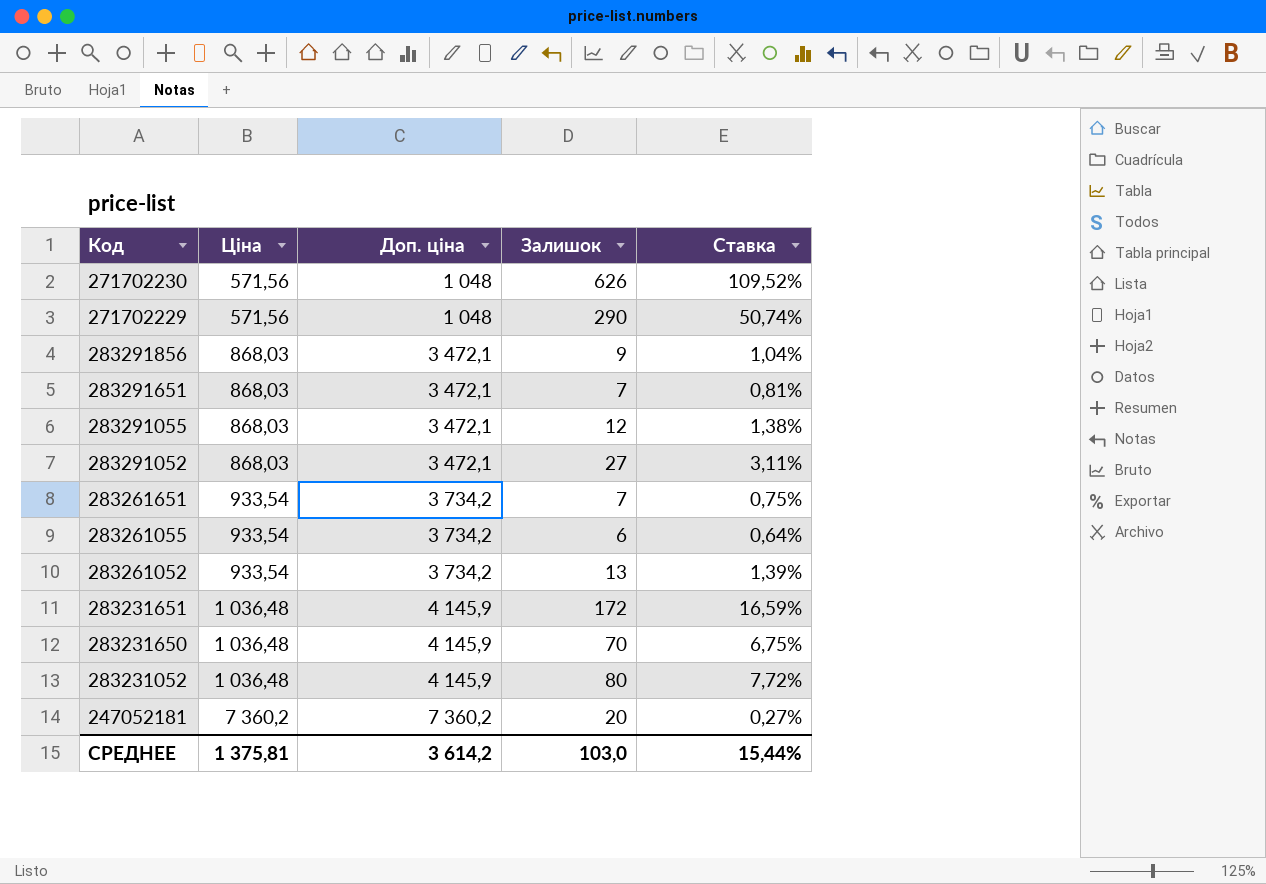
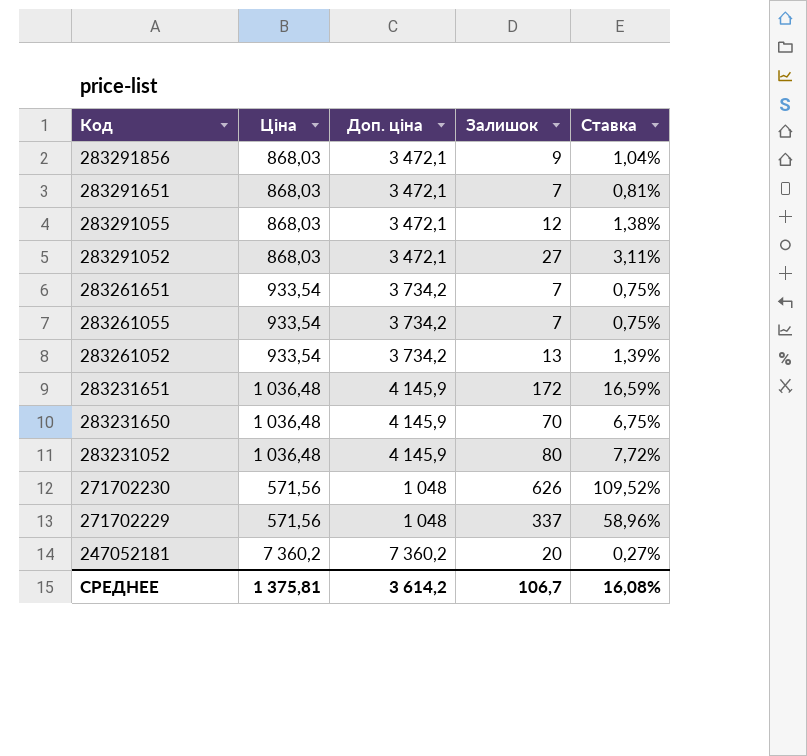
row order: Ціна ascending -> Код descending
283261055 | Залишок: 6 -> 7
283261055 | Ставка: 0,64% -> 0,75%
271702229 | Залишок: 290 -> 337
271702229 | Ставка: 50,74% -> 58,96%
СРЕДНЕЕ | Залишок: 103,0 -> 106,7
СРЕДНЕЕ | Ставка: 15,44% -> 16,08%

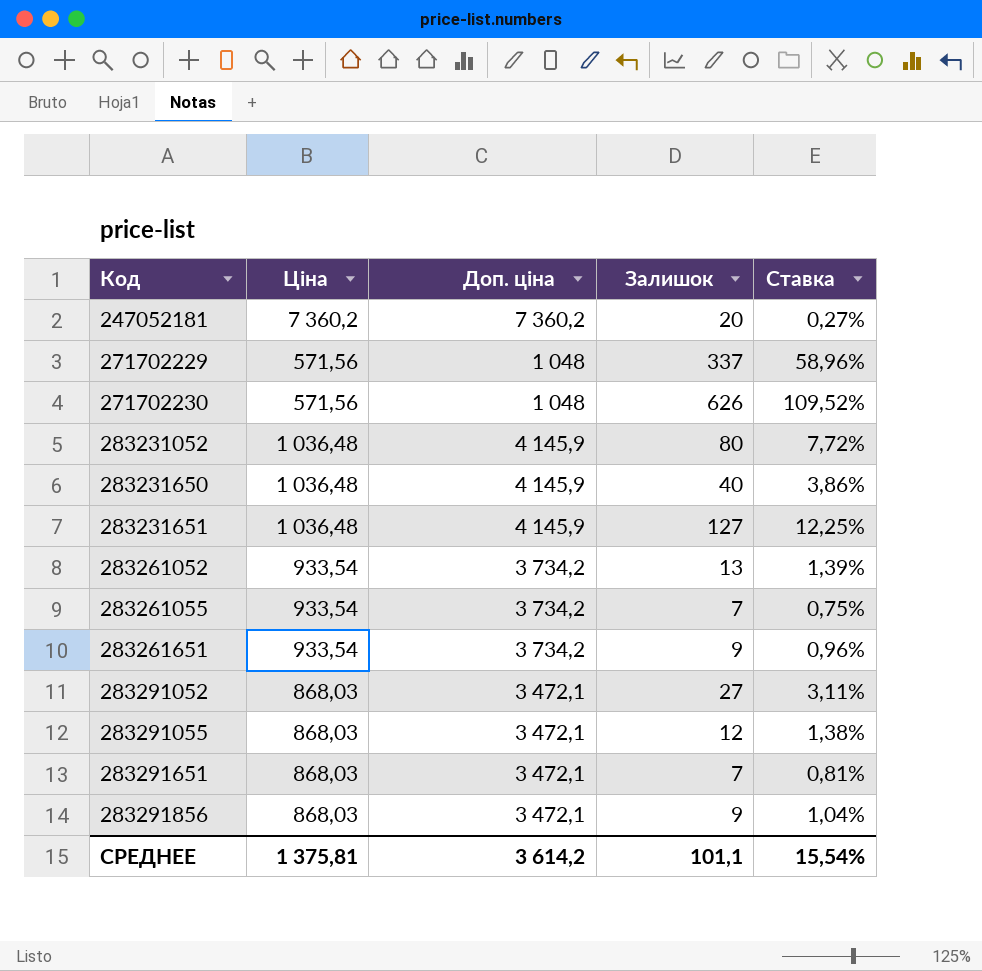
row order: Код descending -> Код ascending
283231650 | Залишок: 70 -> 40
283231650 | Ставка: 6,75% -> 3,86%
283231651 | Залишок: 172 -> 127
283231651 | Ставка: 16,59% -> 12,25%
283261651 | Залишок: 7 -> 9
283261651 | Ставка: 0,75% -> 0,96%
СРЕДНЕЕ | Залишок: 106,7 -> 101,1
СРЕДНЕЕ | Ставка: 16,08% -> 15,54%

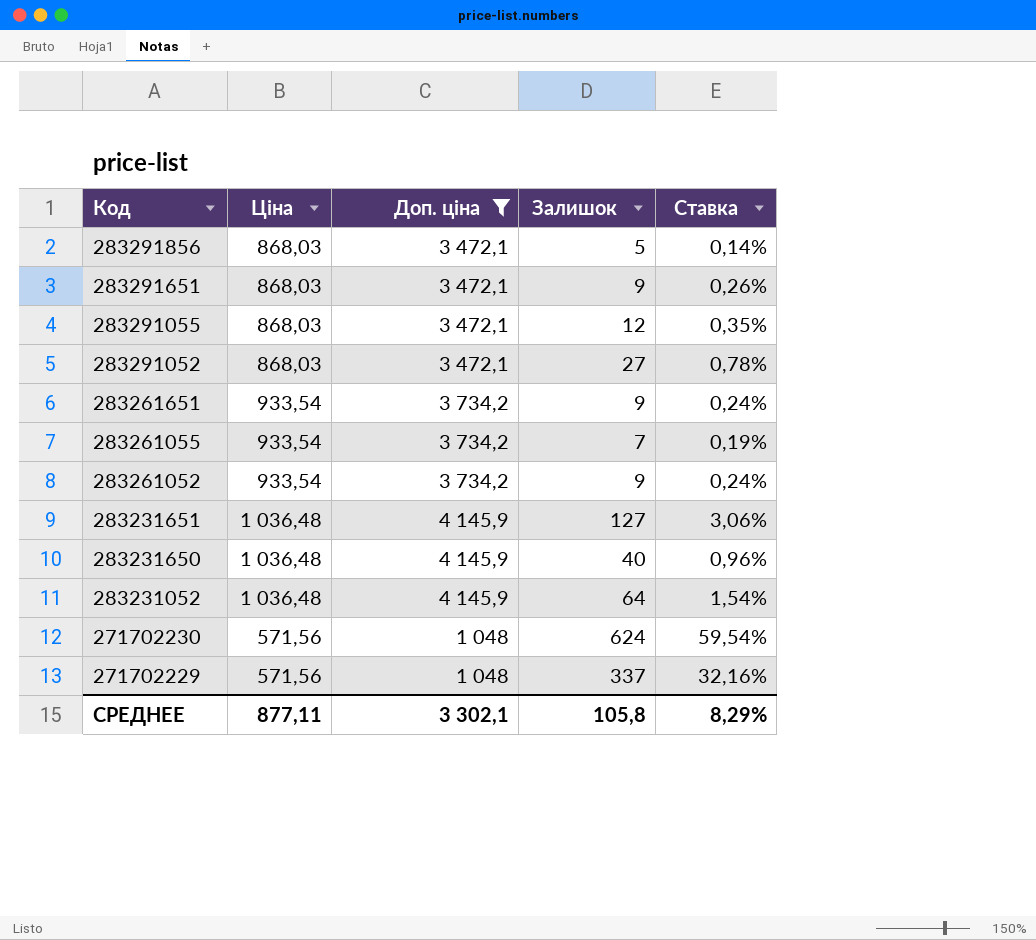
filter: none -> Доп. ціна != 7 360,2
row order: Код ascending -> Код descending
column Ставка | formula: [Залишок] / [Ціна] -> [Залишок] / [Доп. ціна]
283291856 | Залишок: 9 -> 5
283291651 | Залишок: 7 -> 9
283261052 | Залишок: 13 -> 9
283231052 | Залишок: 80 -> 64
271702230 | Залишок: 626 -> 624
СРЕДНЕЕ | Ціна: 1 375,81 -> 877,11
СРЕДНЕЕ | Доп. ціна: 3 614,2 -> 3 302,1
СРЕДНЕЕ | Залишок: 101,1 -> 105,8
СРЕДНЕЕ | Ставка: 15,54% -> 8,29%

